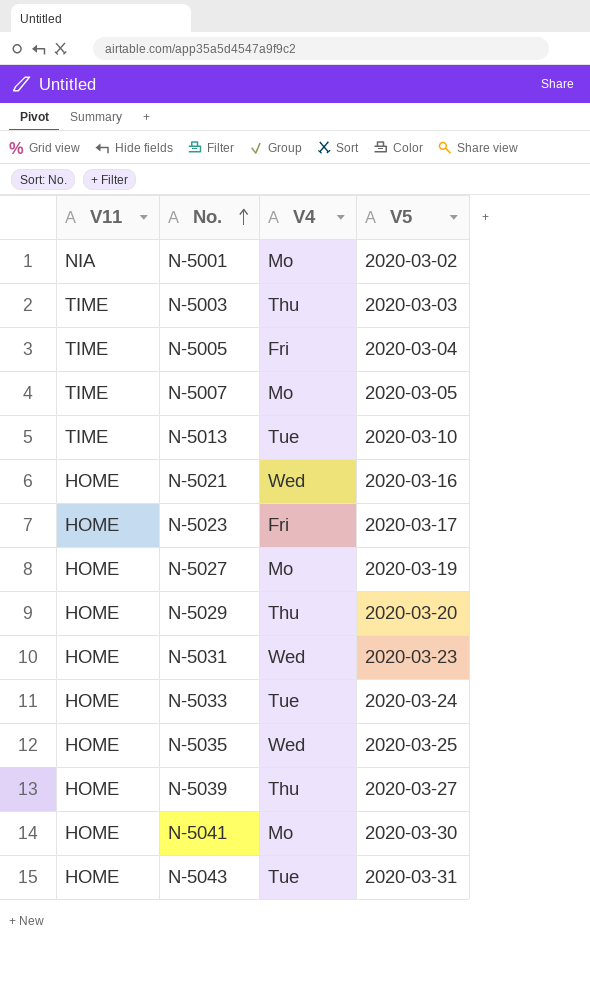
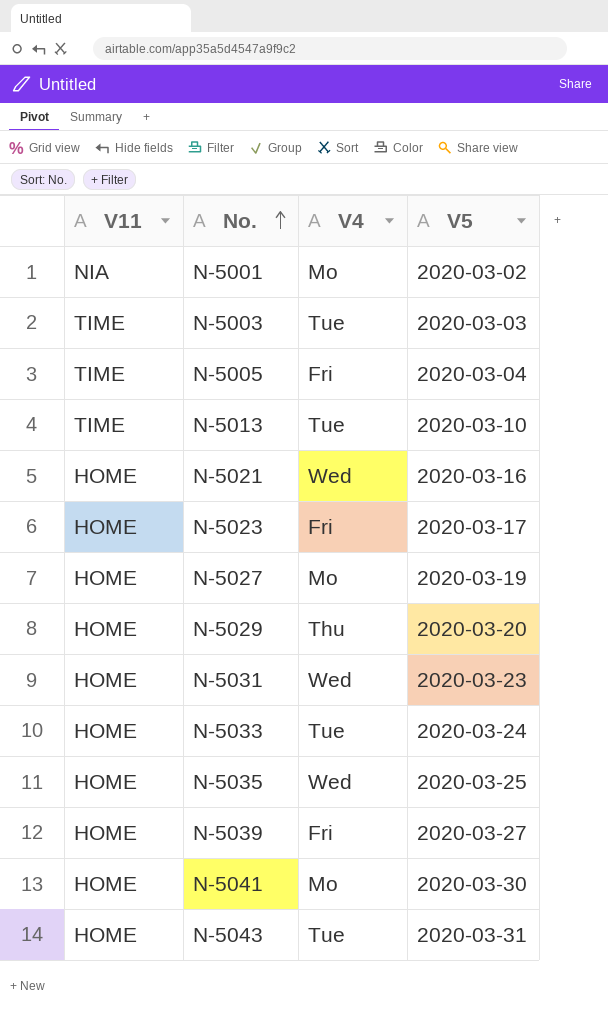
row N-5007: TIME | Mo | 2020-03-05 -> none
N-5003 | V4: Thu -> Tue
N-5039 | V4: Thu -> Fri

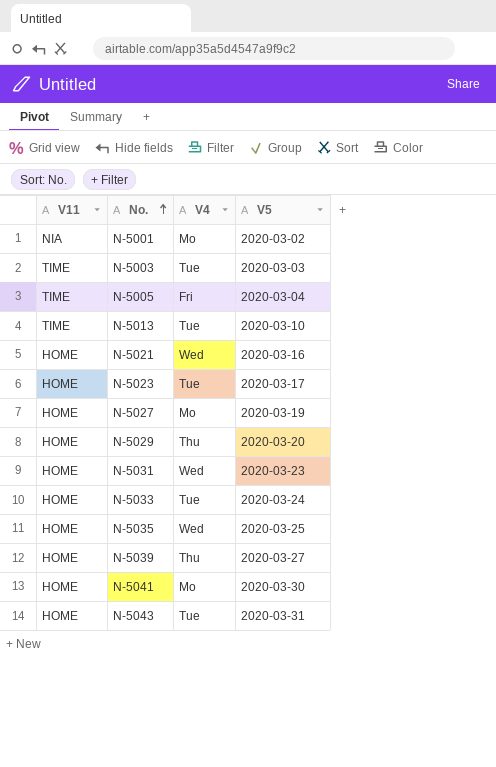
N-5023 | V4: Fri -> Tue
N-5039 | V4: Fri -> Thu

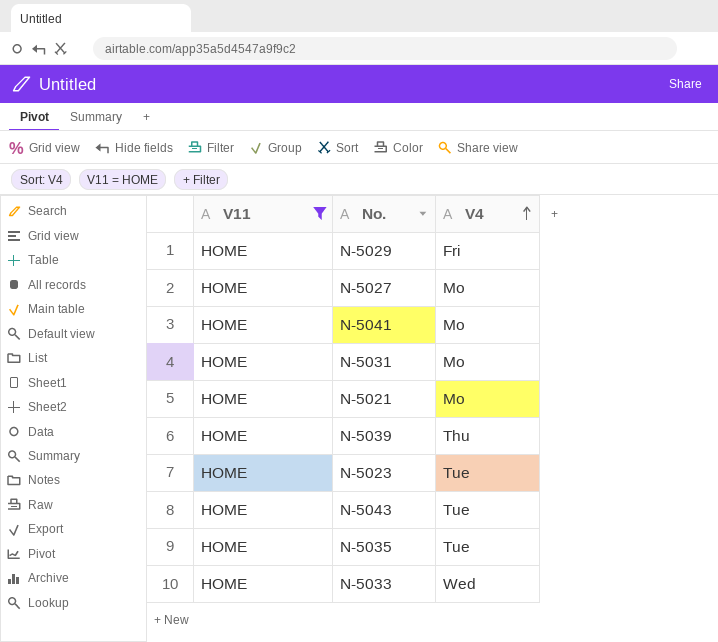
filter: none -> V11 = HOME
row order: No. ascending -> V4 ascending
column V5 | position: 4 -> none
N-5029 | V4: Thu -> Fri
N-5031 | V4: Wed -> Mo
N-5021 | V4: Wed -> Mo
N-5035 | V4: Wed -> Tue
N-5033 | V4: Tue -> Wed

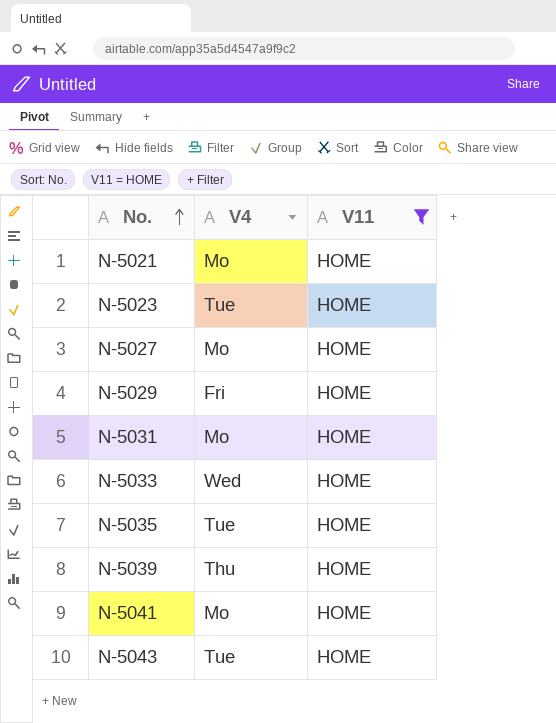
row order: V4 ascending -> No. ascending
column V11 | position: 1 -> 3

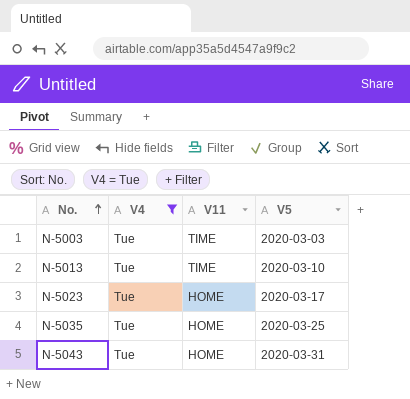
filter: V11 = HOME -> V4 = Tue
column V5 | position: none -> 4

